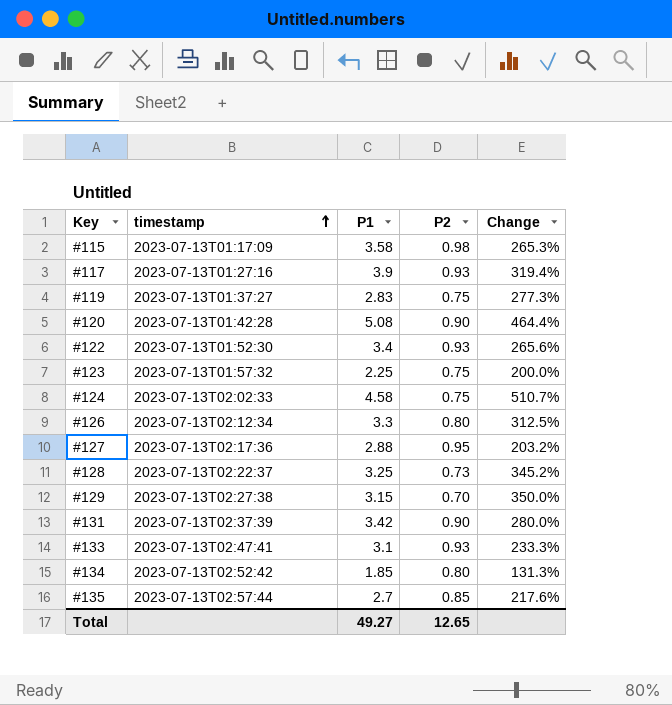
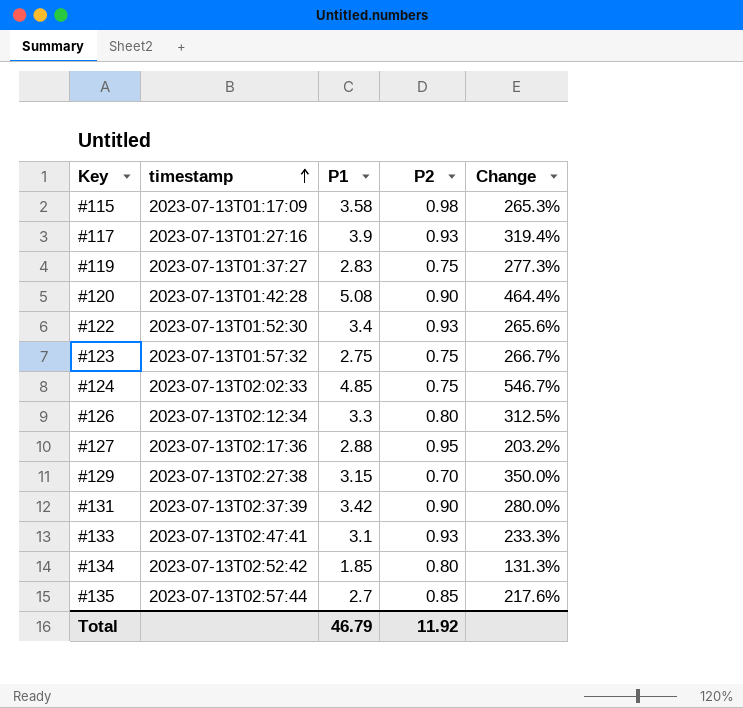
row #128: 2023-07-13T02:22:37 | 3.25 | 0.73 | 345.2% -> none
#123 | P1: 2.25 -> 2.75
#123 | Change: 200.0% -> 266.7%
#124 | P1: 4.58 -> 4.85
#124 | Change: 510.7% -> 546.7%
Total | P1: 49.27 -> 46.79
Total | P2: 12.65 -> 11.92

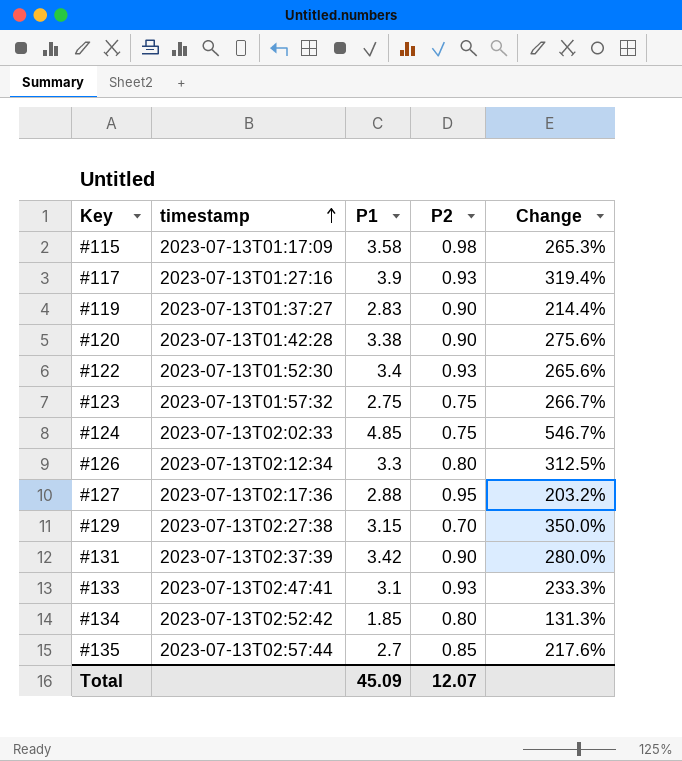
#119 | P2: 0.75 -> 0.90
#119 | Change: 277.3% -> 214.4%
#120 | P1: 5.08 -> 3.38
#120 | Change: 464.4% -> 275.6%
Total | P1: 46.79 -> 45.09
Total | P2: 11.92 -> 12.07

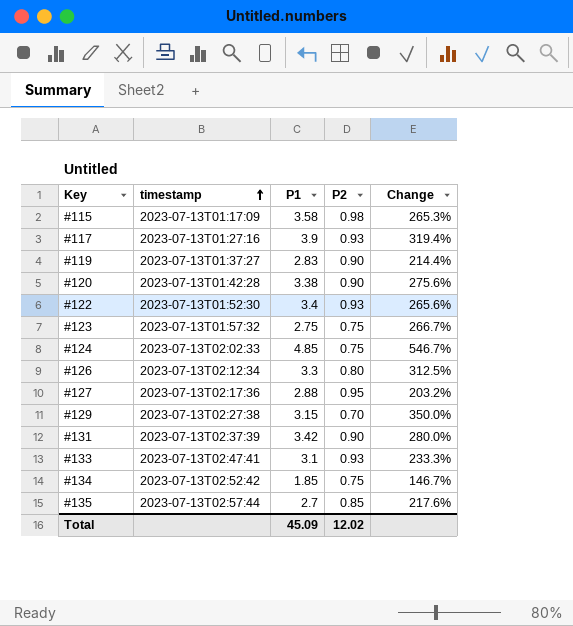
#134 | P2: 0.80 -> 0.75
#134 | Change: 131.3% -> 146.7%
Total | P2: 12.07 -> 12.02

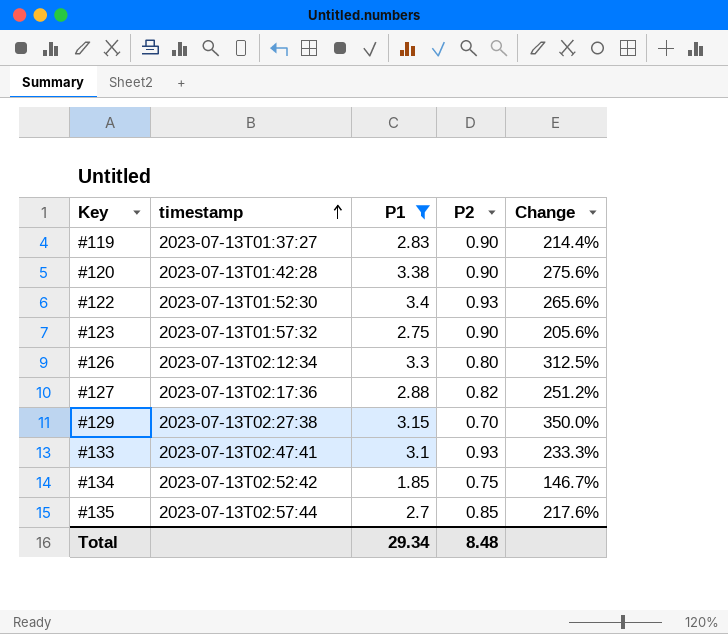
filter: none -> P1 <= 3.4
#123 | P2: 0.75 -> 0.90
#123 | Change: 266.7% -> 205.6%
#127 | P2: 0.95 -> 0.82
#127 | Change: 203.2% -> 251.2%
Total | P1: 45.09 -> 29.34
Total | P2: 12.02 -> 8.48

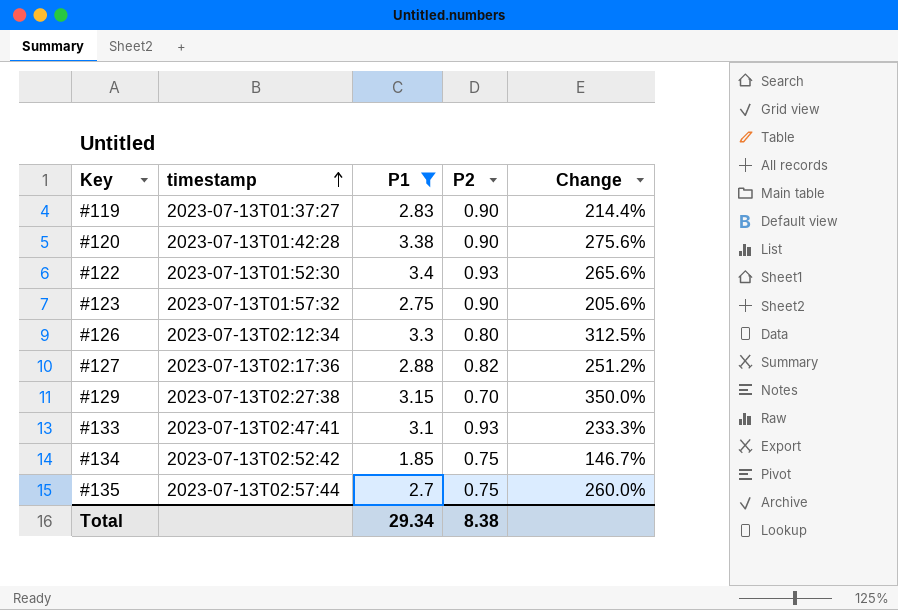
#135 | P2: 0.85 -> 0.75
#135 | Change: 217.6% -> 260.0%
Total | P2: 8.48 -> 8.38

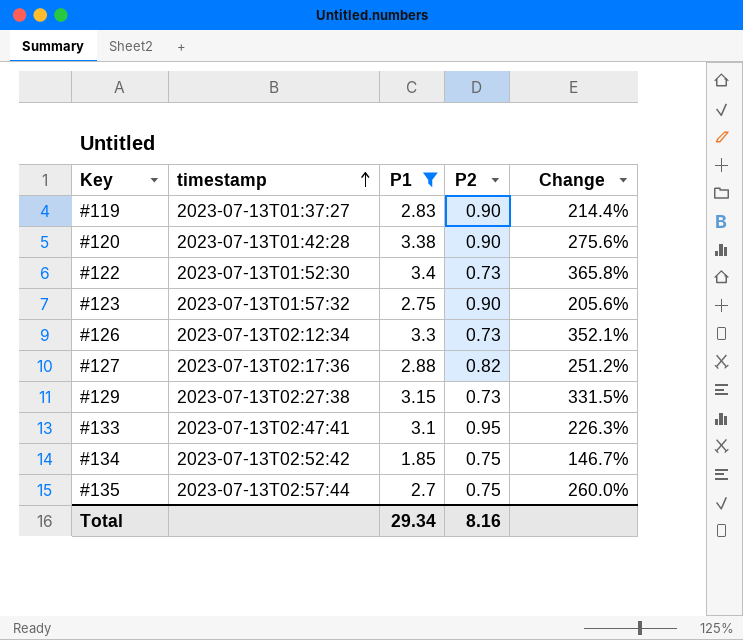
#122 | P2: 0.93 -> 0.73
#122 | Change: 265.6% -> 365.8%
#126 | P2: 0.80 -> 0.73
#126 | Change: 312.5% -> 352.1%
#129 | P2: 0.70 -> 0.73
#129 | Change: 350.0% -> 331.5%
#133 | P2: 0.93 -> 0.95
#133 | Change: 233.3% -> 226.3%
Total | P2: 8.38 -> 8.16

